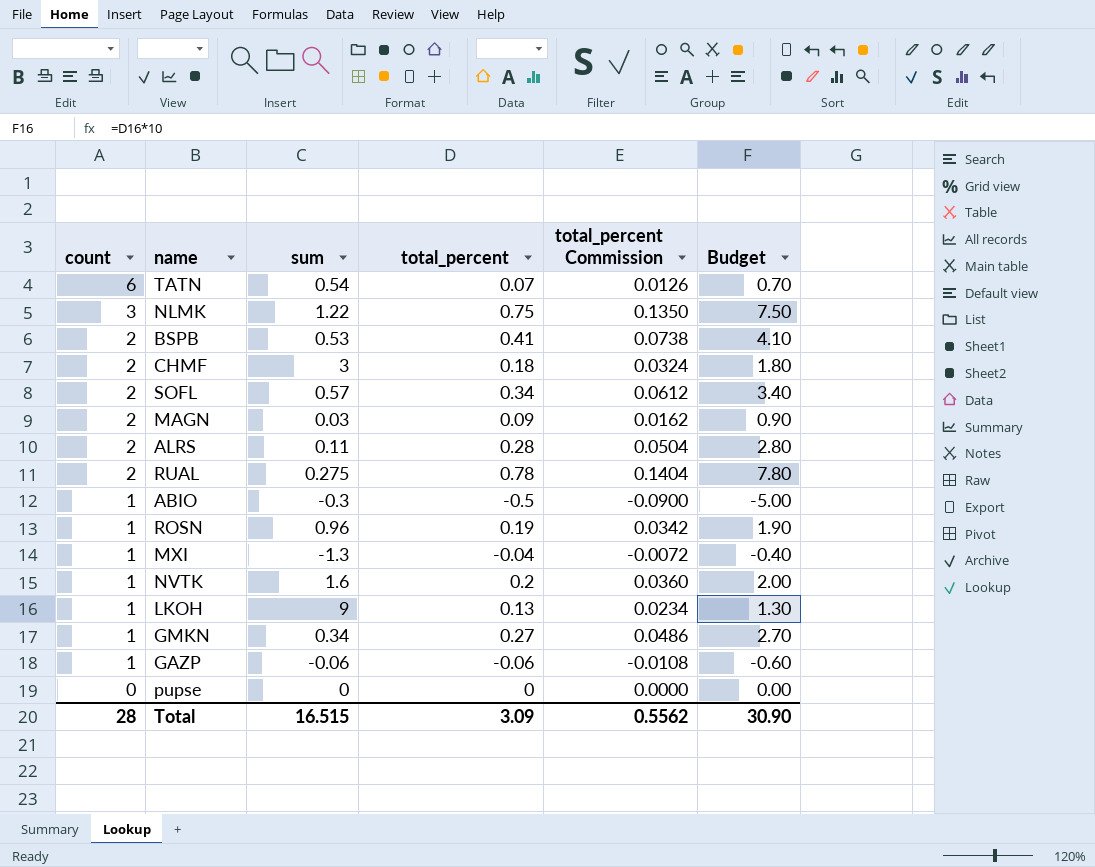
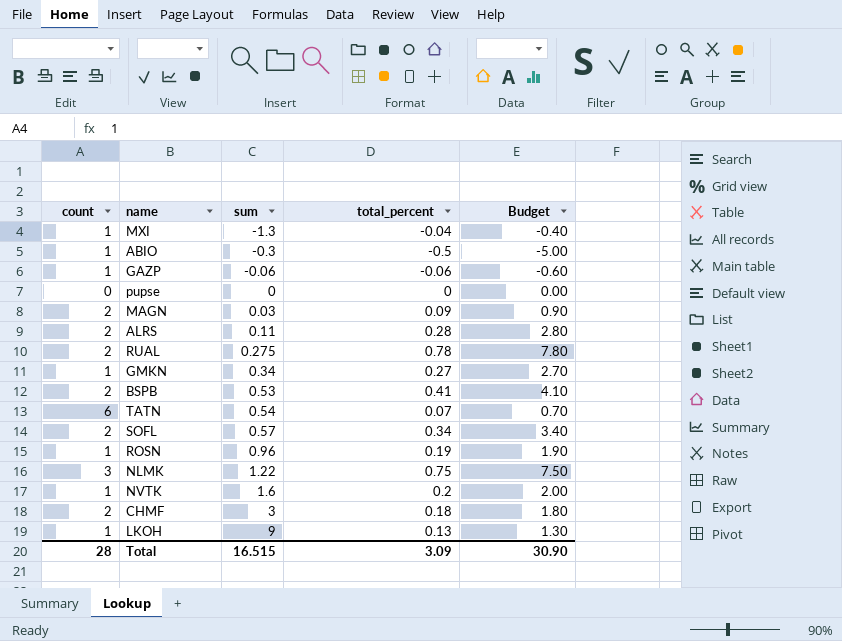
row order: count descending -> sum ascending
column total_percent Commission | formula: [total_percent] * 0.18 -> none

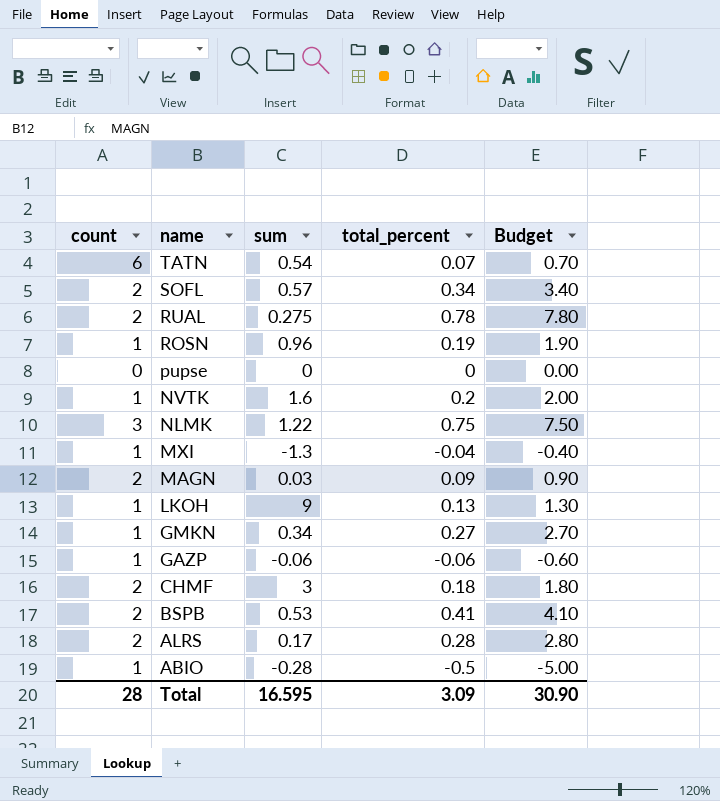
row order: sum ascending -> name descending
ALRS | sum: 0.11 -> 0.17
ABIO | sum: -0.3 -> -0.28
Total | sum: 16.515 -> 16.595

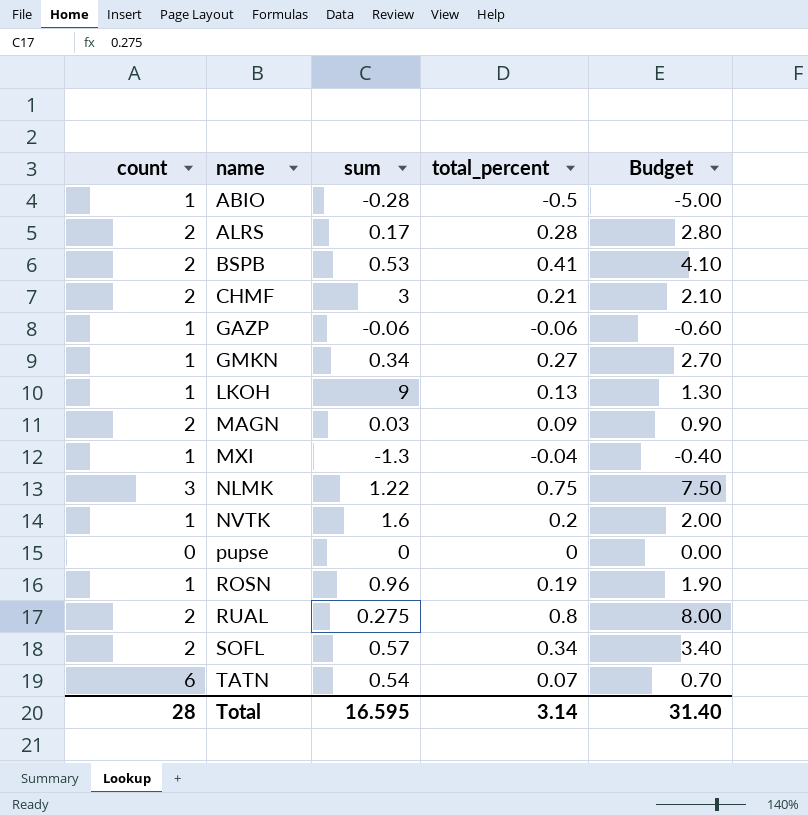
row order: name descending -> name ascending
CHMF | total_percent: 0.18 -> 0.21
CHMF | Budget: 1.80 -> 2.10
RUAL | total_percent: 0.78 -> 0.8
RUAL | Budget: 7.80 -> 8.00
Total | total_percent: 3.09 -> 3.14
Total | Budget: 30.90 -> 31.40

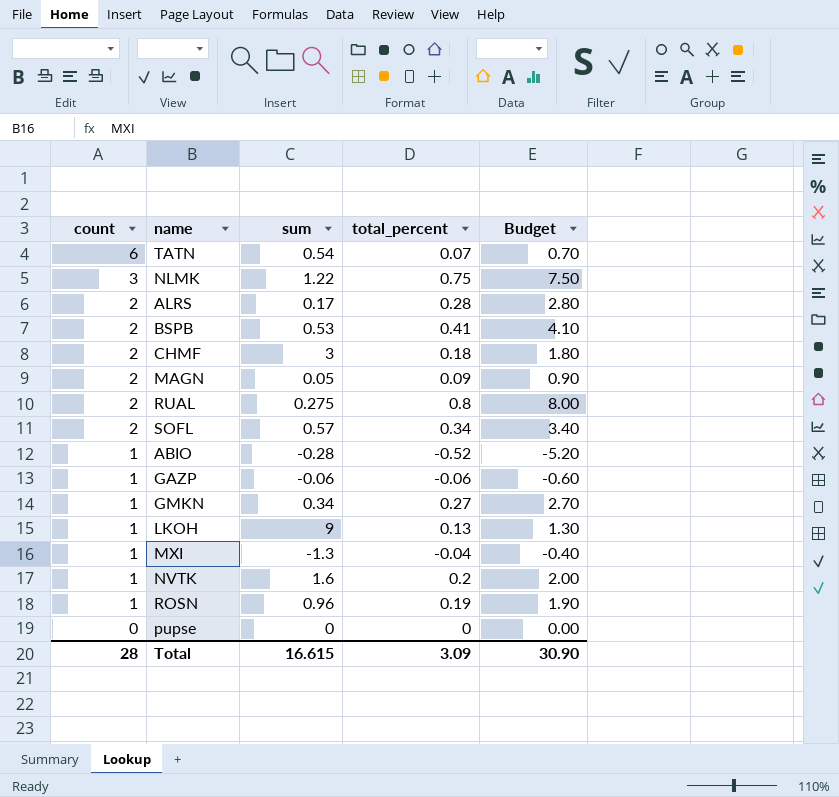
row order: name ascending -> count descending
CHMF | total_percent: 0.21 -> 0.18
CHMF | Budget: 2.10 -> 1.80
MAGN | sum: 0.03 -> 0.05
ABIO | total_percent: -0.5 -> -0.52
ABIO | Budget: -5.00 -> -5.20
Total | sum: 16.595 -> 16.615
Total | total_percent: 3.14 -> 3.09
Total | Budget: 31.40 -> 30.90

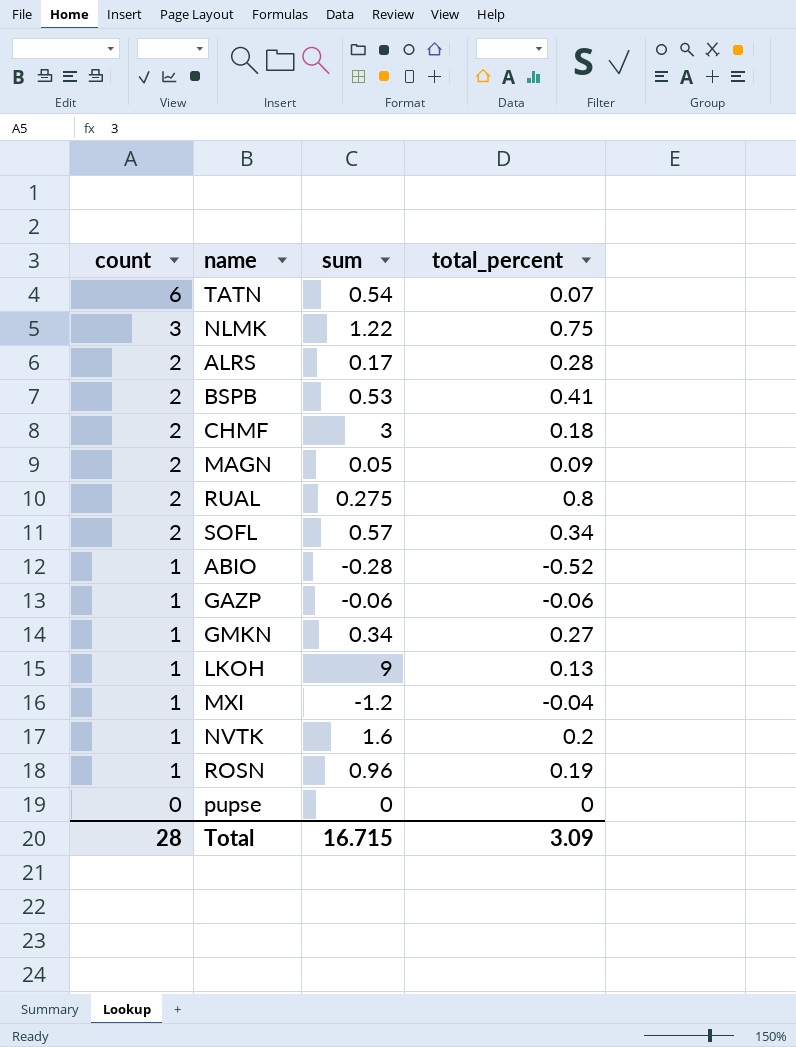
column Budget | formula: [total_percent] * 10 -> none
MXI | sum: -1.3 -> -1.2
Total | sum: 16.615 -> 16.715

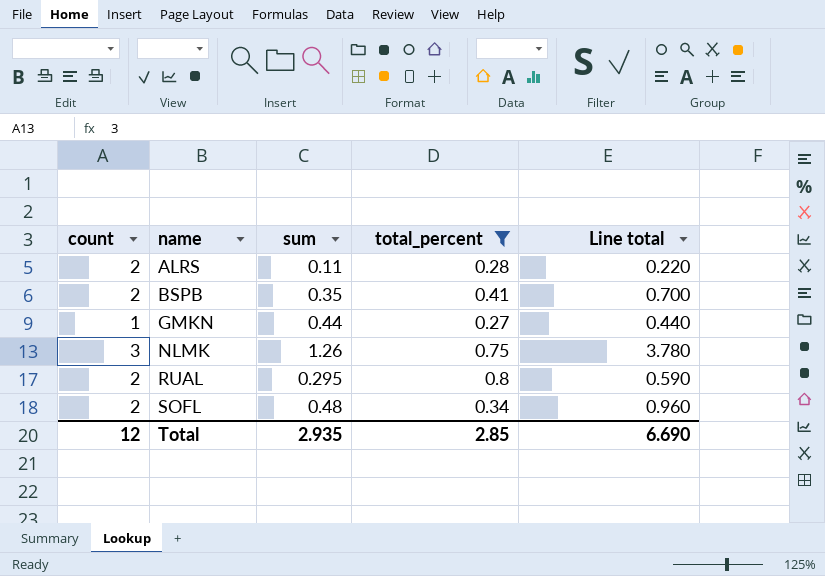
filter: none -> total_percent >= 0.27
row order: count descending -> name ascending
column Line total | formula: none -> [count] * [sum]
ALRS | sum: 0.17 -> 0.11
BSPB | sum: 0.53 -> 0.35
GMKN | sum: 0.34 -> 0.44
NLMK | sum: 1.22 -> 1.26
RUAL | sum: 0.275 -> 0.295
SOFL | sum: 0.57 -> 0.48
Total | count: 28 -> 12
Total | sum: 16.715 -> 2.935
Total | total_percent: 3.09 -> 2.85

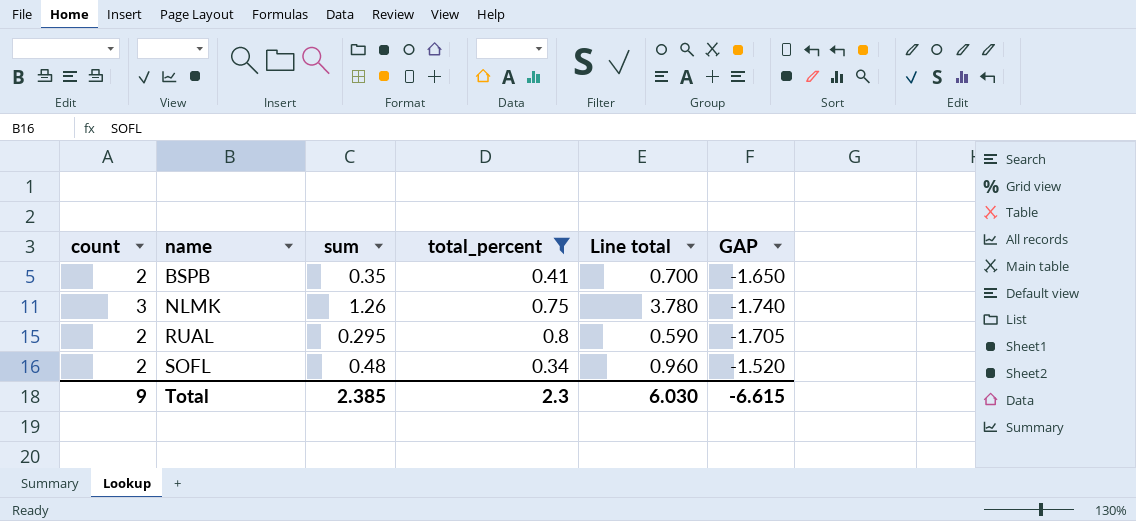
column GAP | formula: none -> [sum] - [count]
row ALRS: 2 | 0.11 | 0.28 | 0.220 -> none
row GMKN: 1 | 0.44 | 0.27 | 0.440 -> none
Total | count: 12 -> 9
Total | sum: 2.935 -> 2.385
Total | total_percent: 2.85 -> 2.3
Total | Line total: 6.690 -> 6.030

